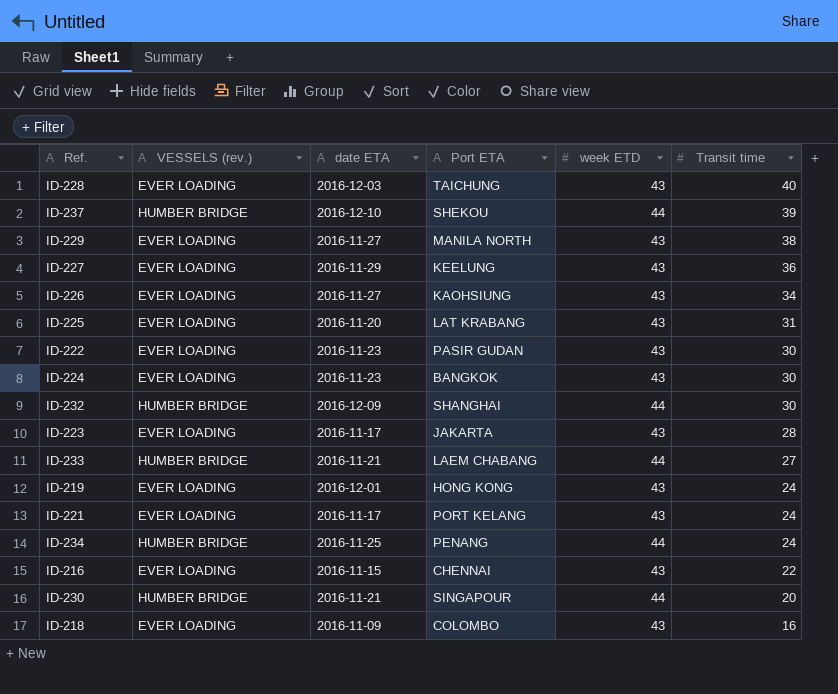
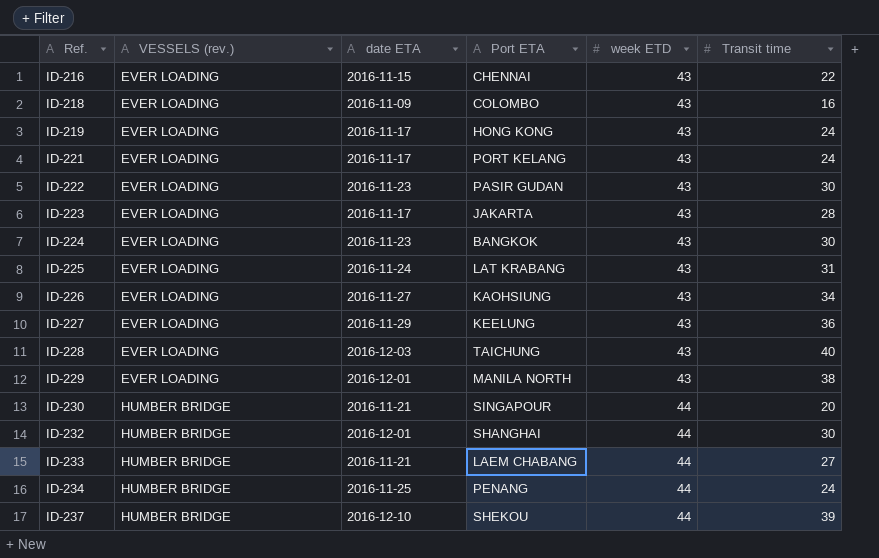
row order: Transit time descending -> Ref. ascending
ID-219 | date ETA: 2016-12-01 -> 2016-11-17
ID-225 | date ETA: 2016-11-20 -> 2016-11-24
ID-229 | date ETA: 2016-11-27 -> 2016-12-01
ID-232 | date ETA: 2016-12-09 -> 2016-12-01

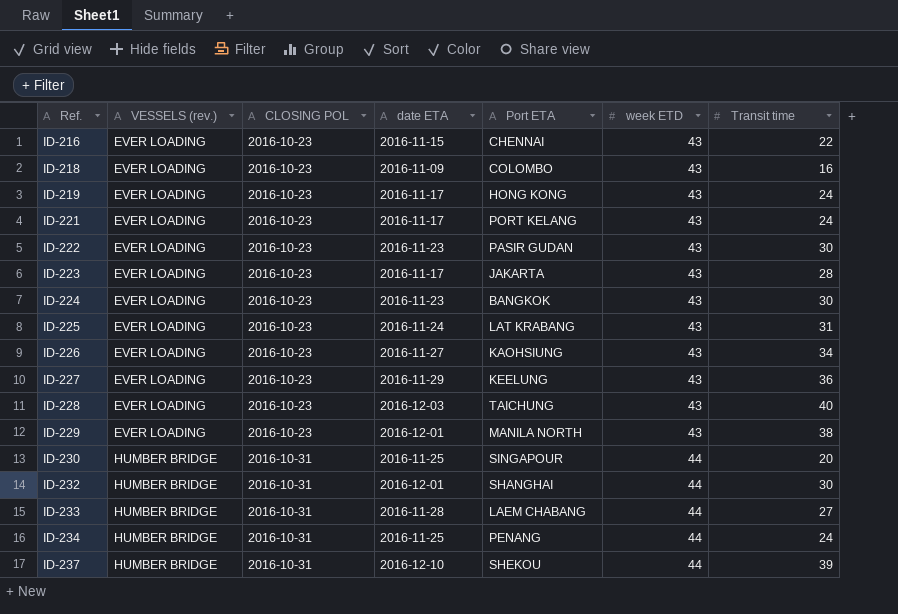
column CLOSING POL | position: none -> 3
ID-230 | date ETA: 2016-11-21 -> 2016-11-25
ID-233 | date ETA: 2016-11-21 -> 2016-11-28

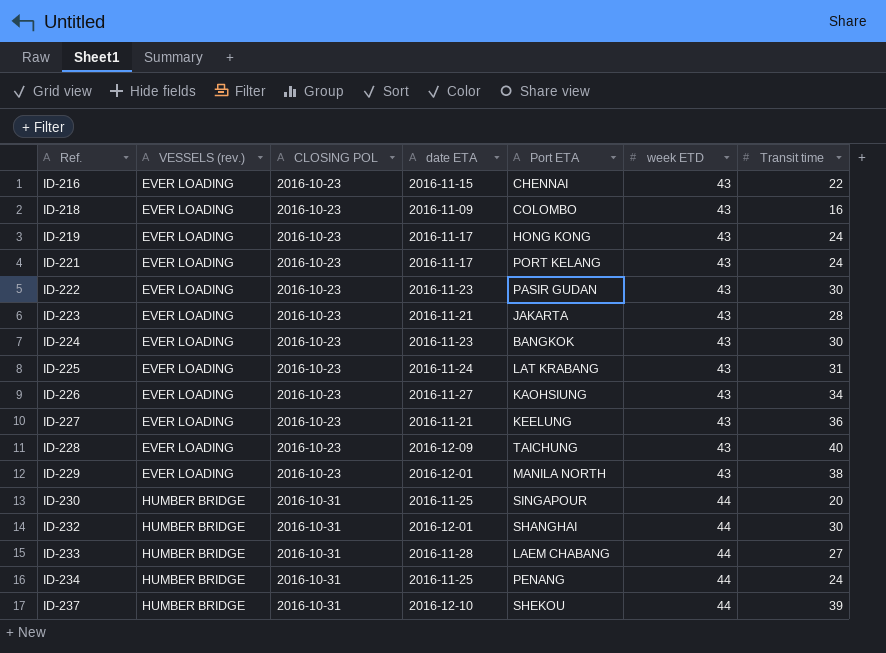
ID-223 | date ETA: 2016-11-17 -> 2016-11-21
ID-227 | date ETA: 2016-11-29 -> 2016-11-21
ID-228 | date ETA: 2016-12-03 -> 2016-12-09

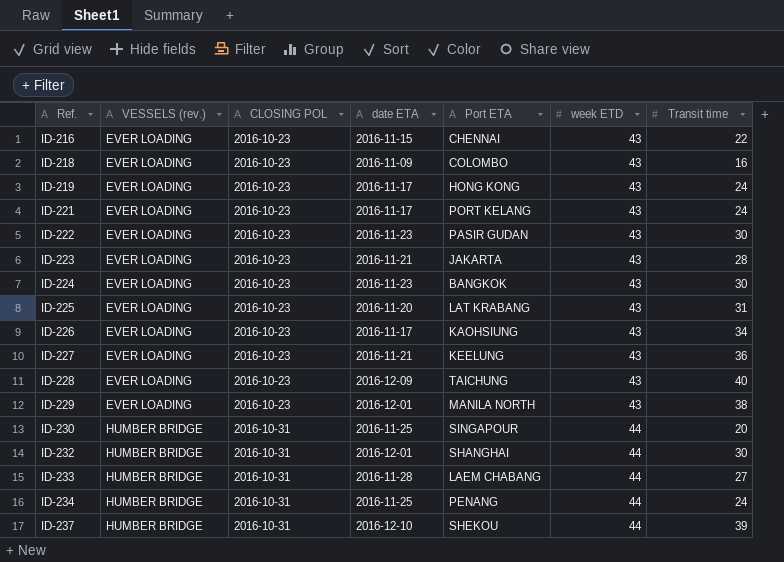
ID-225 | date ETA: 2016-11-24 -> 2016-11-20
ID-226 | date ETA: 2016-11-27 -> 2016-11-17

